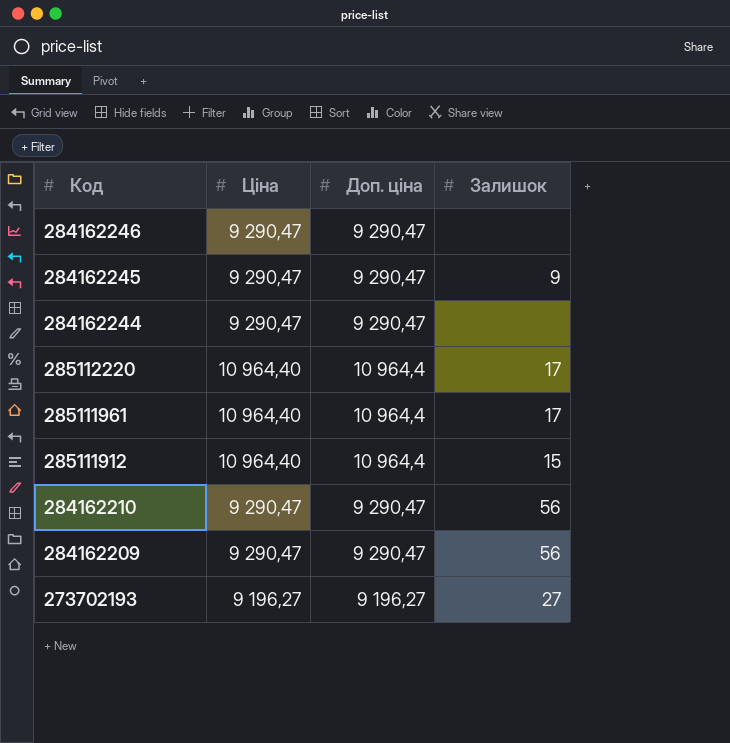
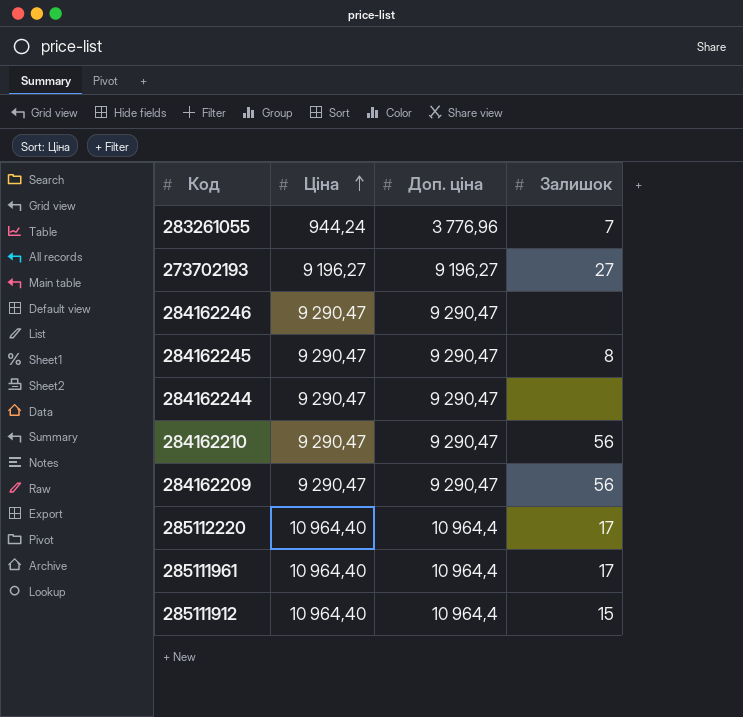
row order: none -> Ціна ascending
row 283261055: none -> 944,24 | 3 776,96 | 7
284162245 | Залишок: 9 -> 8

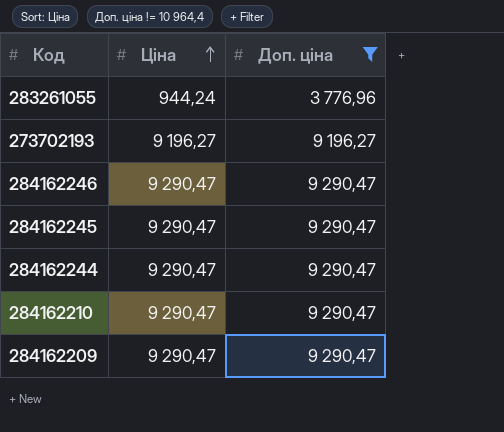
filter: none -> Доп. ціна != 10 964,4
column Залишок | position: 4 -> none

